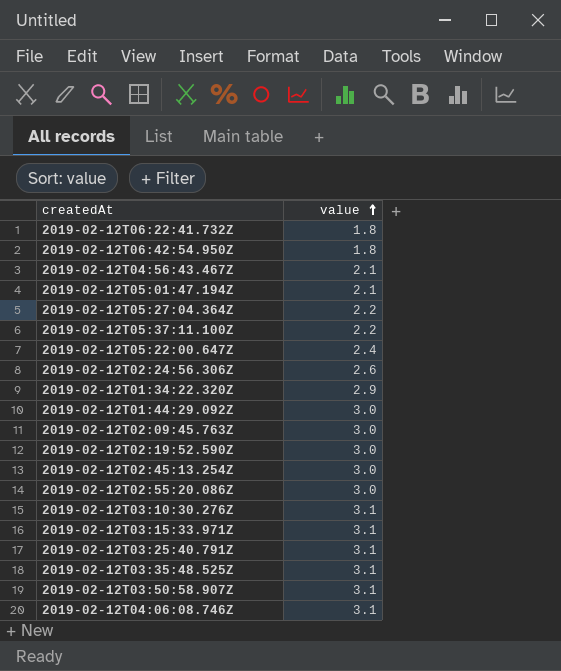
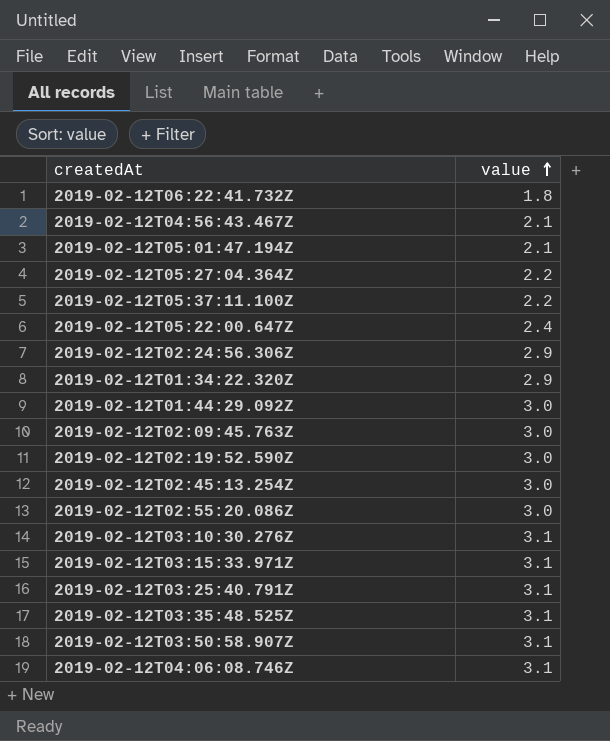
row 2019-02-12T06:42:54.950Z: 1.8 -> none
2019-02-12T02:24:56.306Z | value: 2.6 -> 2.9

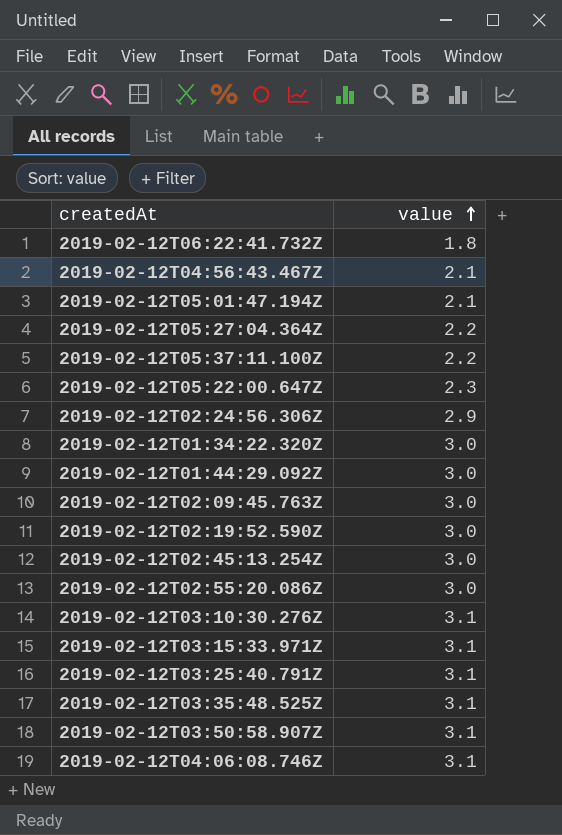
2019-02-12T05:22:00.647Z | value: 2.4 -> 2.3
2019-02-12T01:34:22.320Z | value: 2.9 -> 3.0

